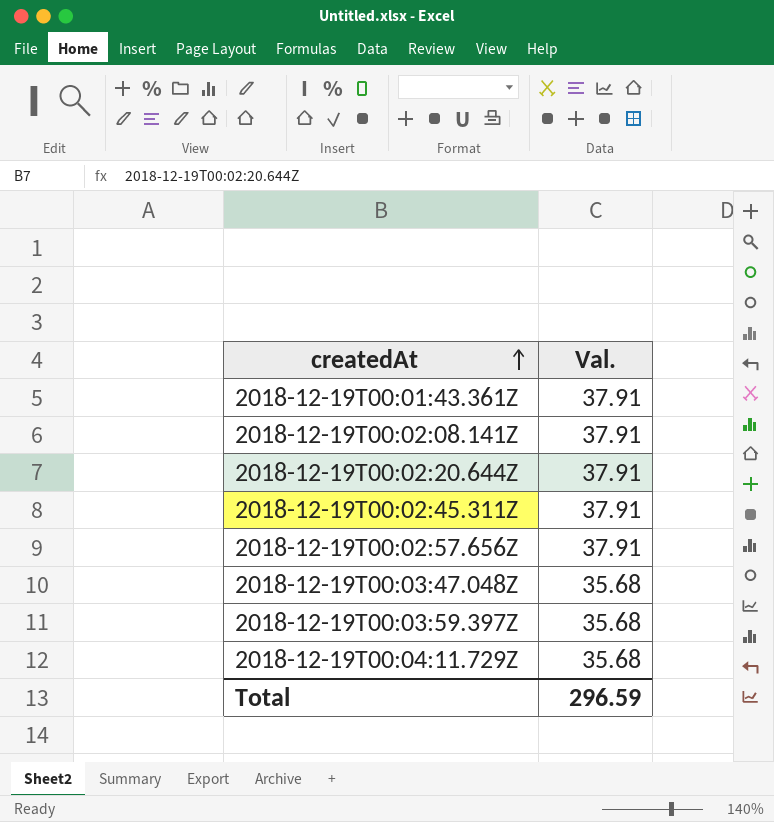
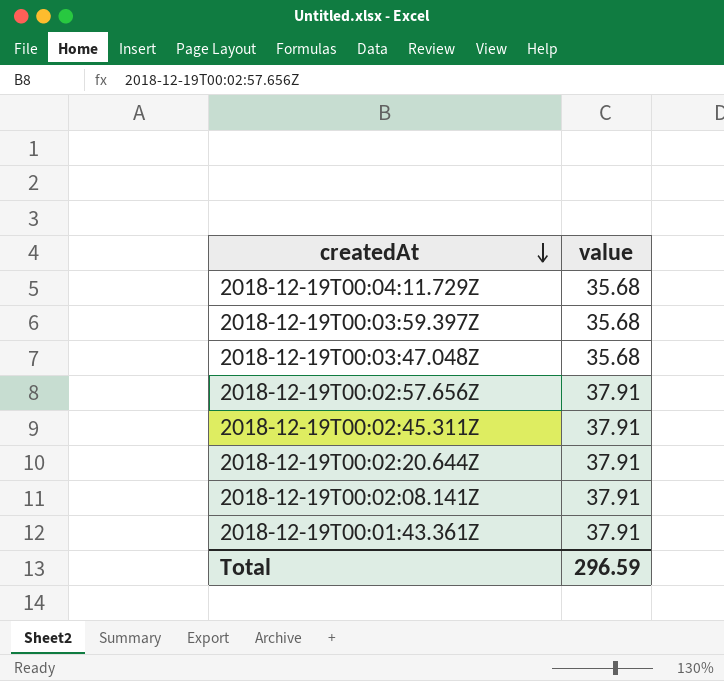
row order: createdAt ascending -> createdAt descending
column name: Val. -> value

